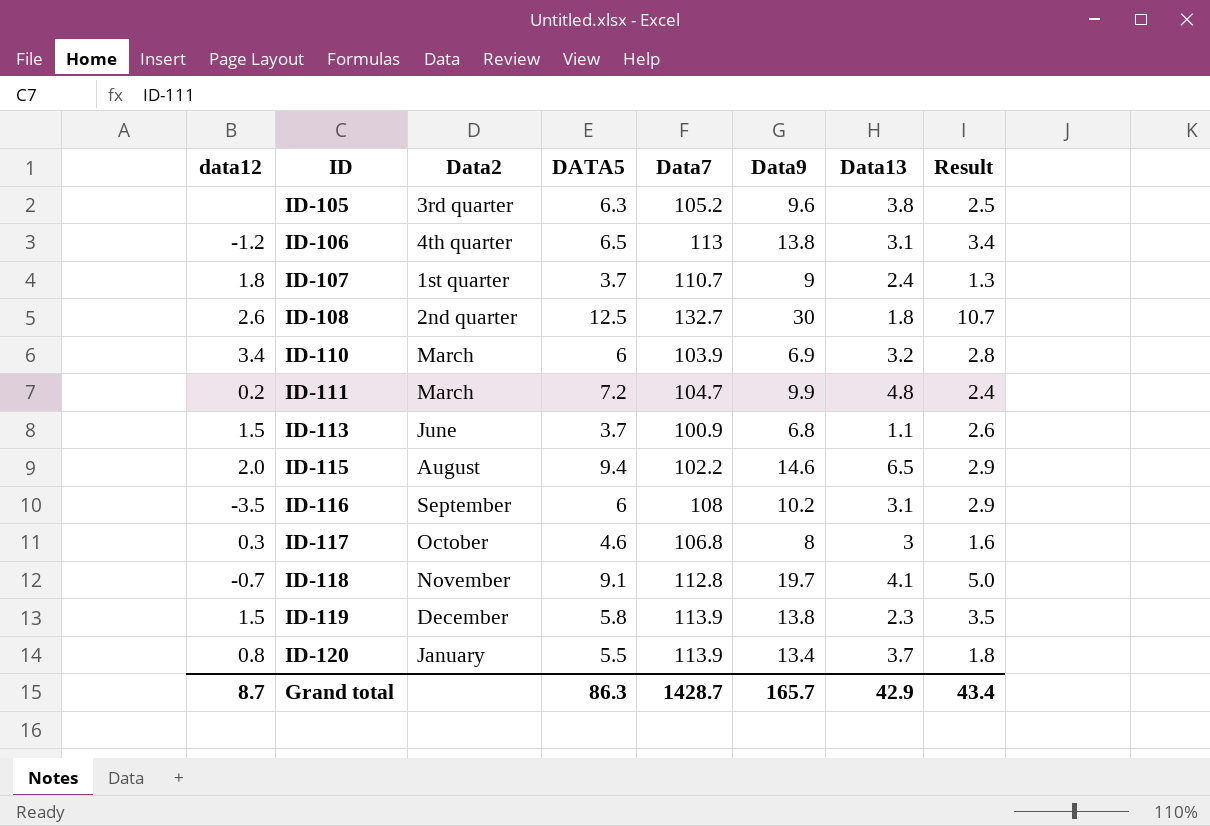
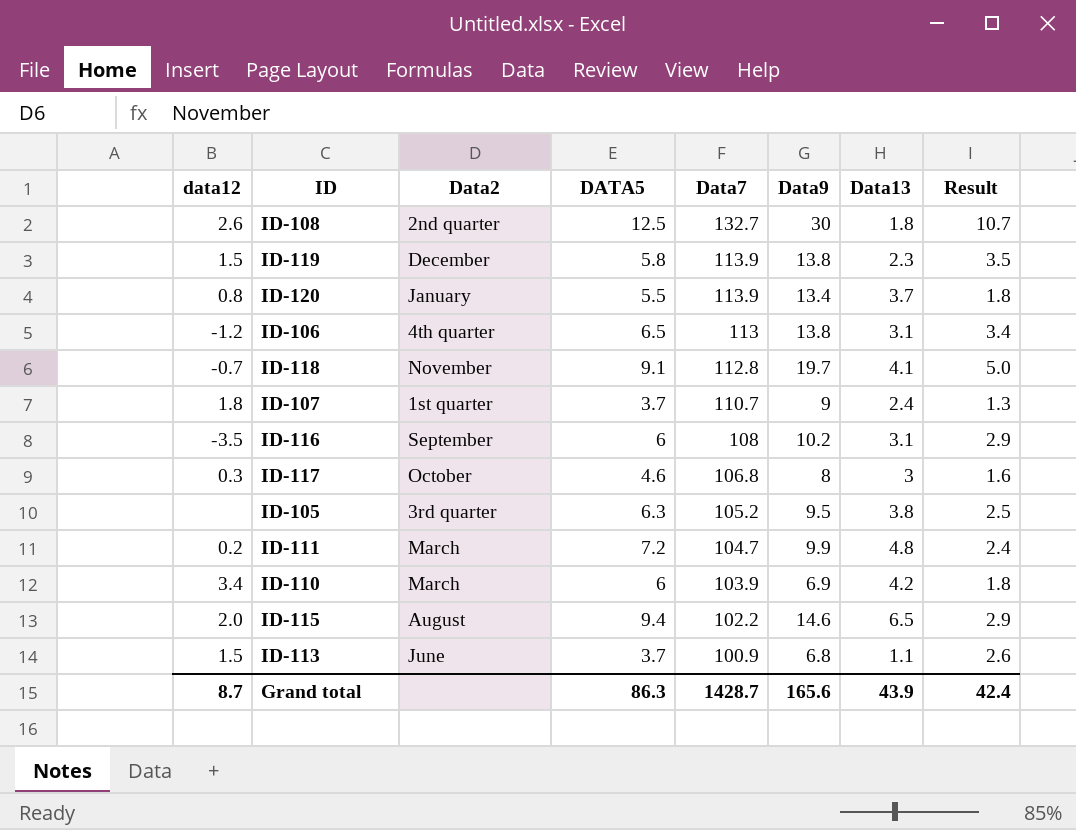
row order: ID ascending -> Data7 descending
ID-105 | Data9: 9.6 -> 9.5
ID-110 | Data13: 3.2 -> 4.2
ID-110 | Result: 2.8 -> 1.8
Grand total | Data9: 165.7 -> 165.6
Grand total | Data13: 42.9 -> 43.9
Grand total | Result: 43.4 -> 42.4

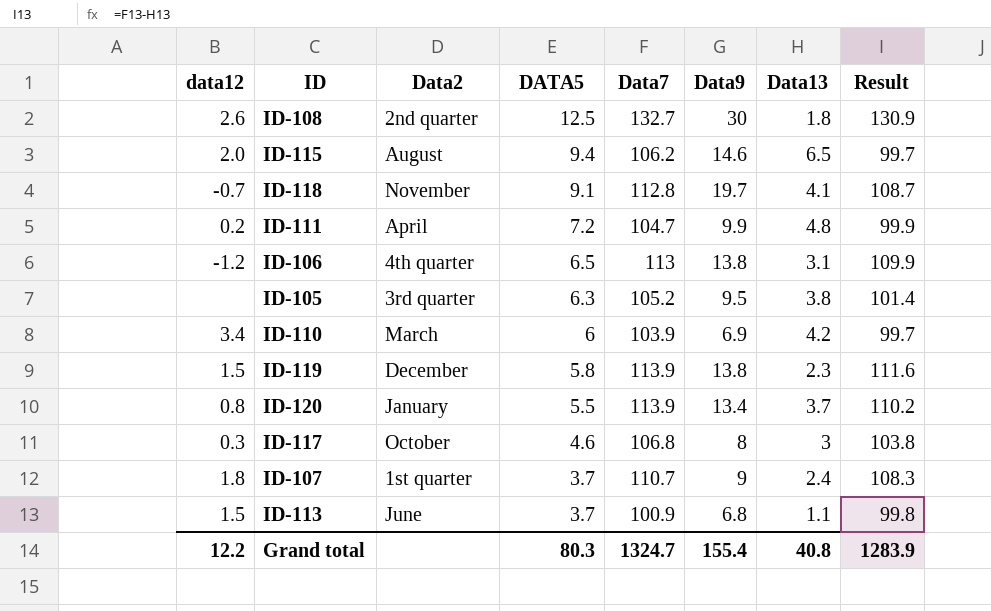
row order: Data7 descending -> DATA5 descending
column Result | formula: [DATA5] - [Data13] -> [Data7] - [Data13]
row ID-116: -3.5 | September | 6 | 108 | 10.2 | 3.1 | 2.9 -> none
ID-115 | Data7: 102.2 -> 106.2
ID-111 | Data2: March -> April
Grand total | data12: 8.7 -> 12.2
Grand total | DATA5: 86.3 -> 80.3
Grand total | Data7: 1428.7 -> 1324.7
Grand total | Data9: 165.6 -> 155.4
Grand total | Data13: 43.9 -> 40.8
Grand total | Result: 42.4 -> 1283.9

